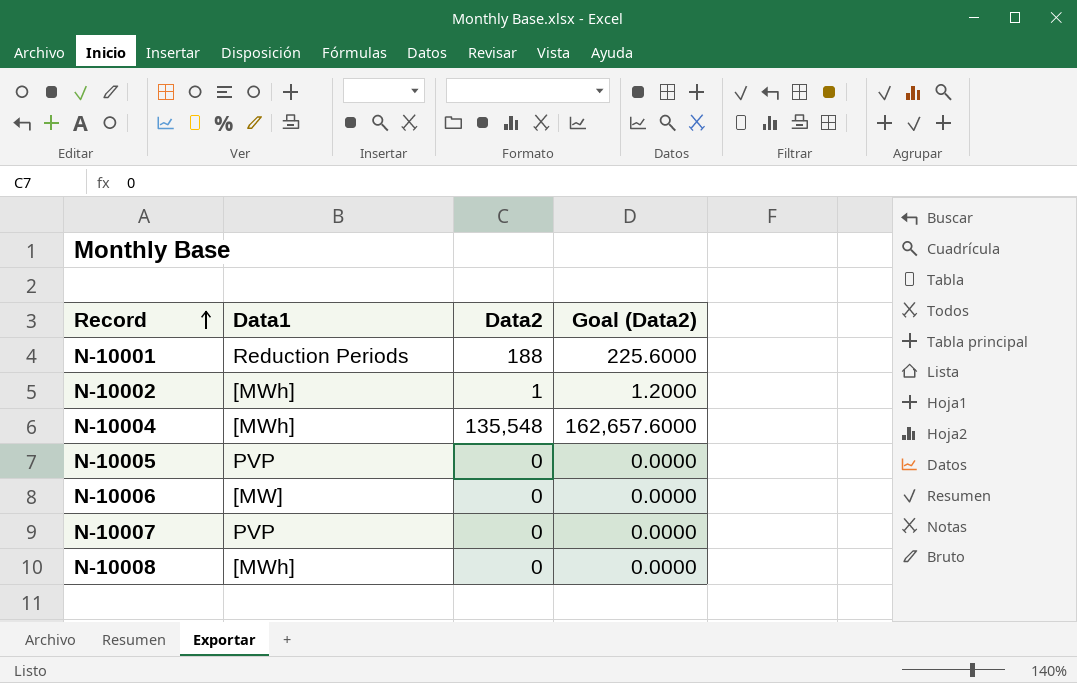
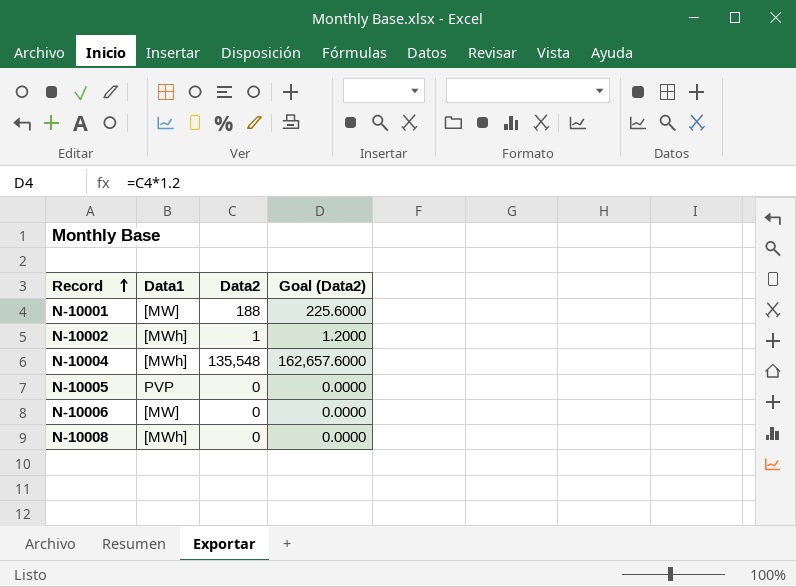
row N-10007: PVP | 0 | 0.0000 -> none
N-10001 | Data1: Reduction Periods -> [MW]

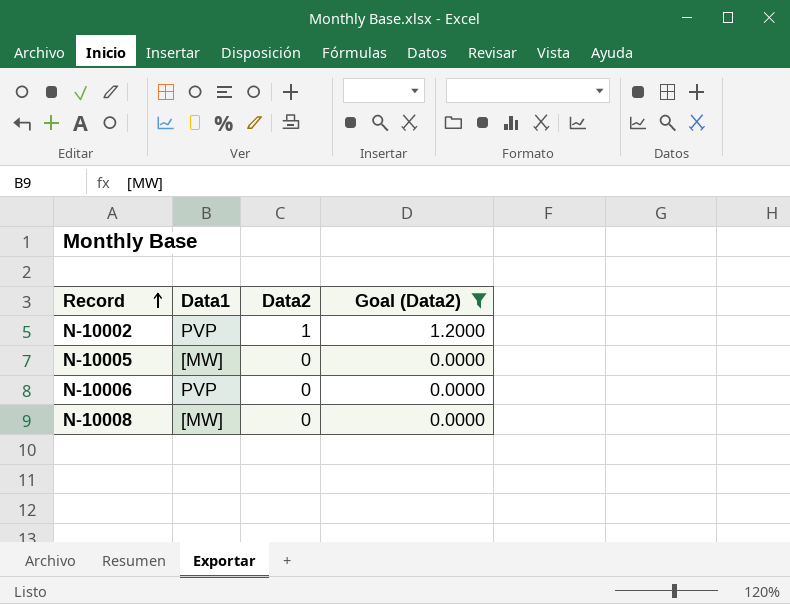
filter: none -> Goal (Data2) <= 1.2000
N-10002 | Data1: [MWh] -> PVP
N-10005 | Data1: PVP -> [MW]
N-10006 | Data1: [MW] -> PVP
N-10008 | Data1: [MWh] -> [MW]

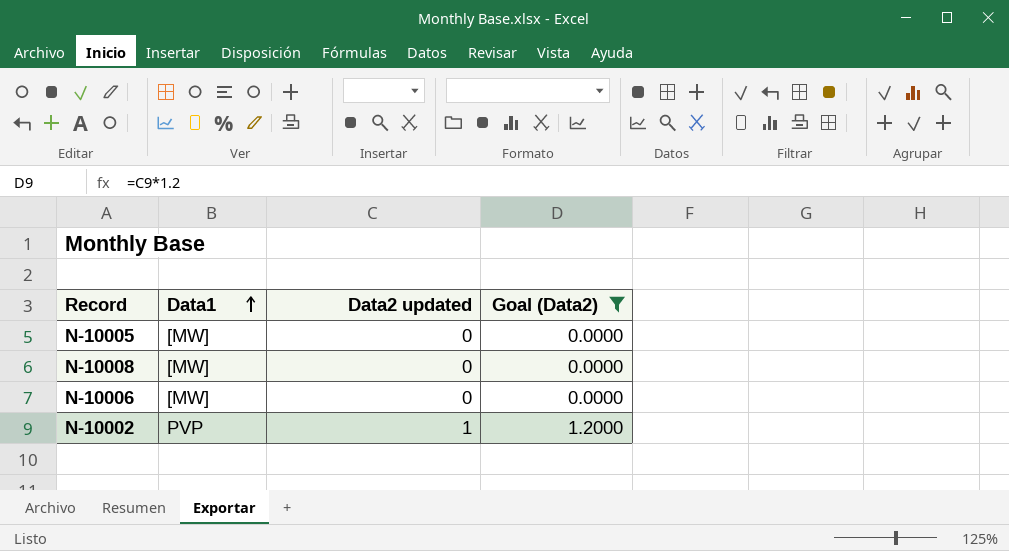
row order: Record ascending -> Data1 ascending
column name: Data2 -> Data2 updated
N-10006 | Data1: PVP -> [MW]

